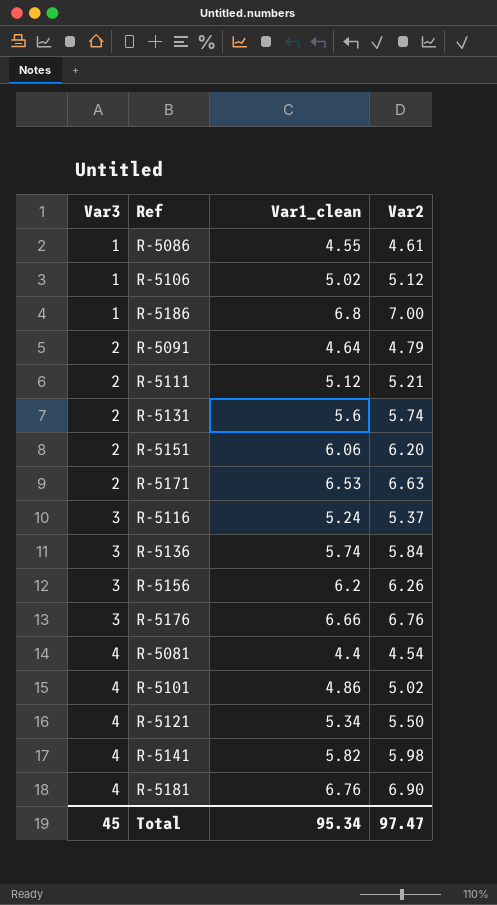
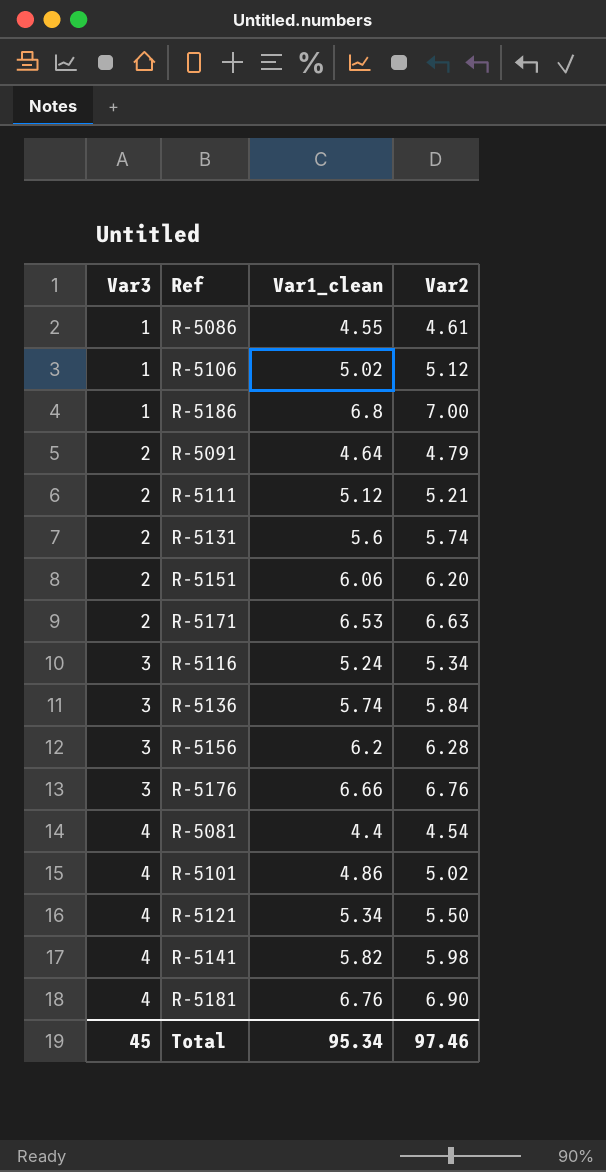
R-5116 | Var2: 5.37 -> 5.34
R-5156 | Var2: 6.26 -> 6.28
Total | Var2: 97.47 -> 97.46

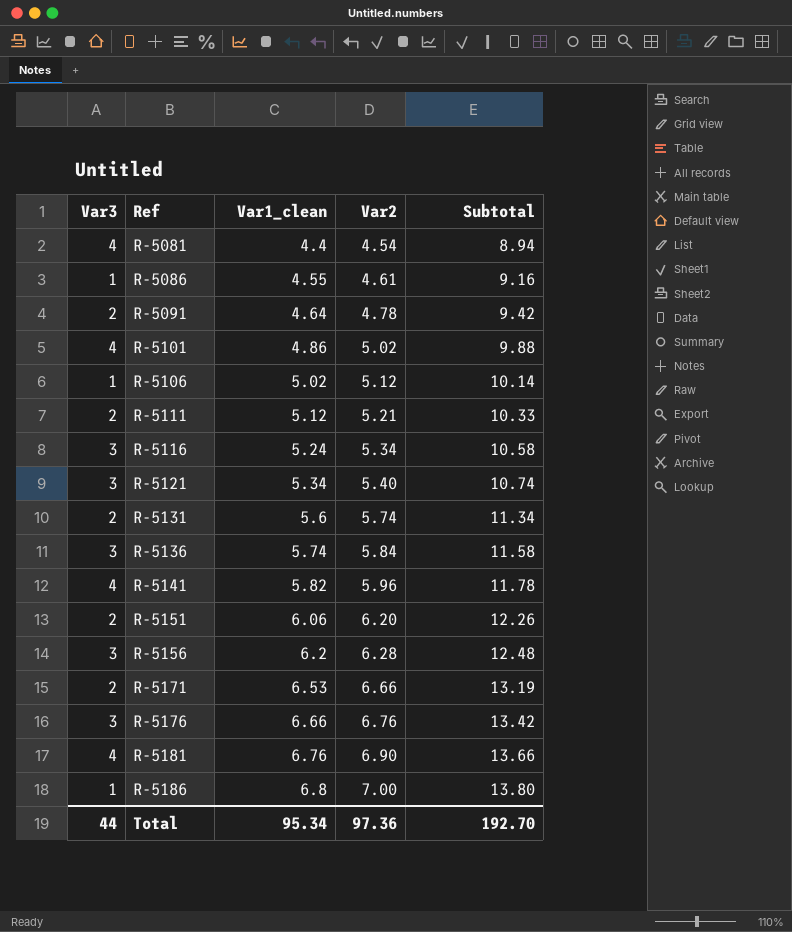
row order: Var3 ascending -> Ref ascending
column Subtotal | formula: none -> [Var1_clean] + [Var2]
R-5091 | Var2: 4.79 -> 4.78
R-5121 | Var3: 4 -> 3
R-5121 | Var2: 5.50 -> 5.40
R-5141 | Var2: 5.98 -> 5.96
R-5171 | Var2: 6.63 -> 6.66
Total | Var3: 45 -> 44
Total | Var2: 97.46 -> 97.36

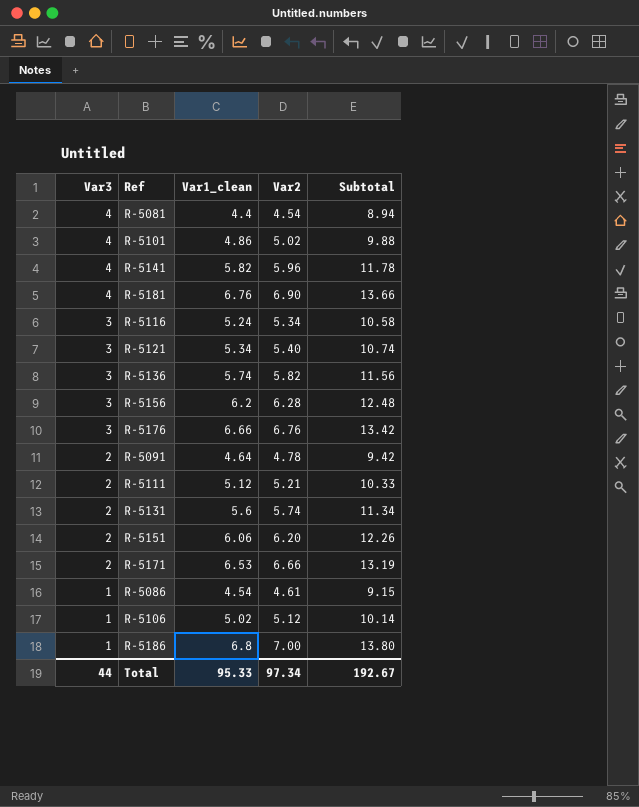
row order: Ref ascending -> Var3 descending
R-5136 | Var2: 5.84 -> 5.82
R-5136 | Subtotal: 11.58 -> 11.56
R-5086 | Var1_clean: 4.55 -> 4.54
R-5086 | Subtotal: 9.16 -> 9.15
Total | Var1_clean: 95.34 -> 95.33
Total | Var2: 97.36 -> 97.34
Total | Subtotal: 192.70 -> 192.67

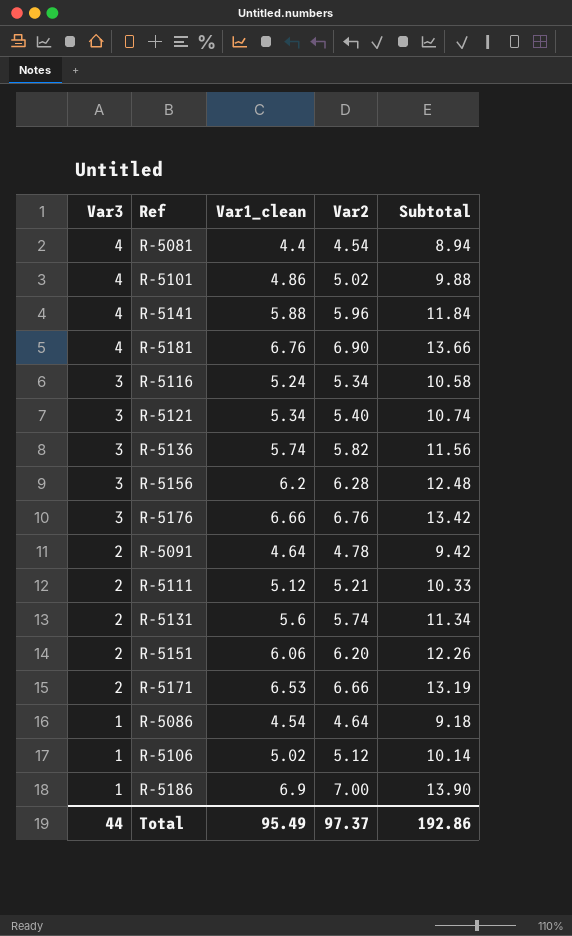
R-5141 | Var1_clean: 5.82 -> 5.88
R-5141 | Subtotal: 11.78 -> 11.84
R-5086 | Var2: 4.61 -> 4.64
R-5086 | Subtotal: 9.15 -> 9.18
R-5186 | Var1_clean: 6.8 -> 6.9
R-5186 | Subtotal: 13.80 -> 13.90
Total | Var1_clean: 95.33 -> 95.49
Total | Var2: 97.34 -> 97.37
Total | Subtotal: 192.67 -> 192.86

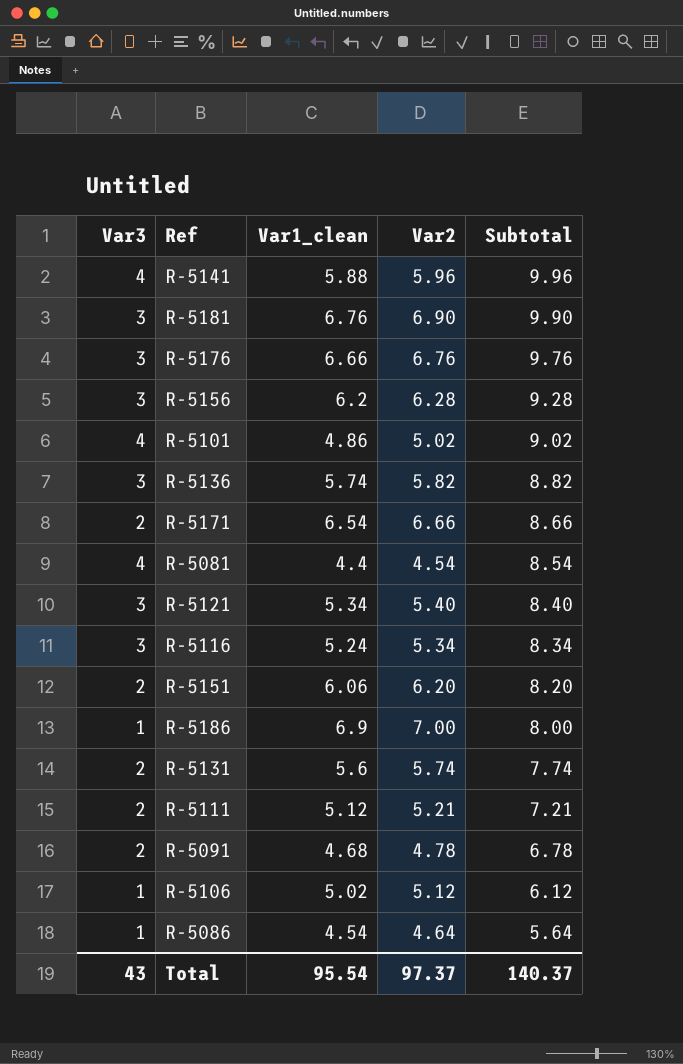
row order: Var3 descending -> Subtotal descending
column Subtotal | formula: [Var1_clean] + [Var2] -> [Var3] + [Var2]
R-5181 | Var3: 4 -> 3
R-5171 | Var1_clean: 6.53 -> 6.54
R-5091 | Var1_clean: 4.64 -> 4.68
Total | Var3: 44 -> 43
Total | Var1_clean: 95.49 -> 95.54
Total | Subtotal: 192.86 -> 140.37

